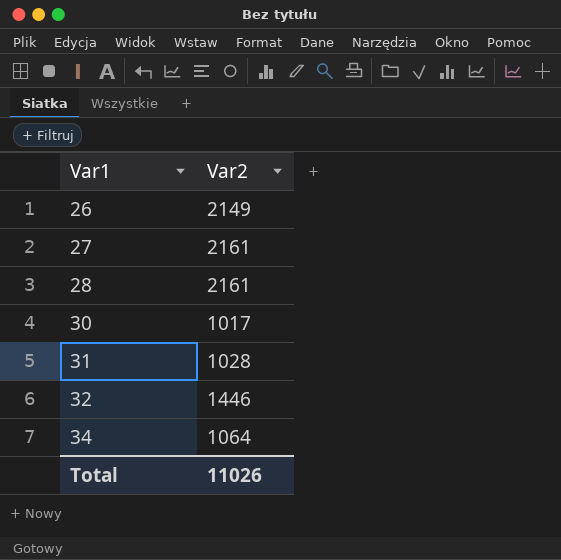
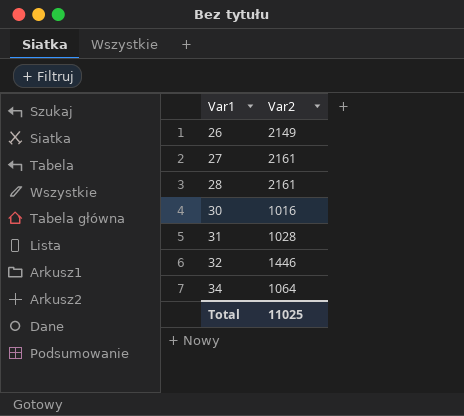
30 | Var2: 1017 -> 1016
Total | Var2: 11026 -> 11025

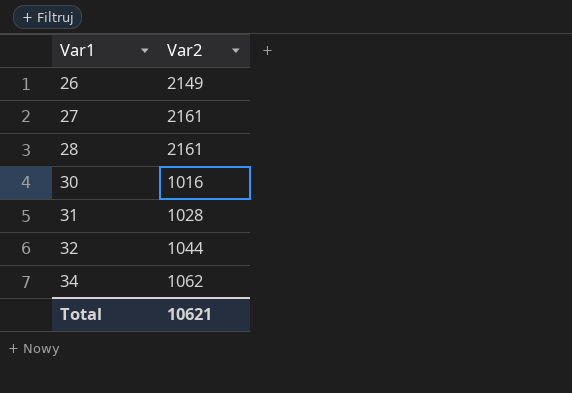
32 | Var2: 1446 -> 1044
34 | Var2: 1064 -> 1062
Total | Var2: 11025 -> 10621

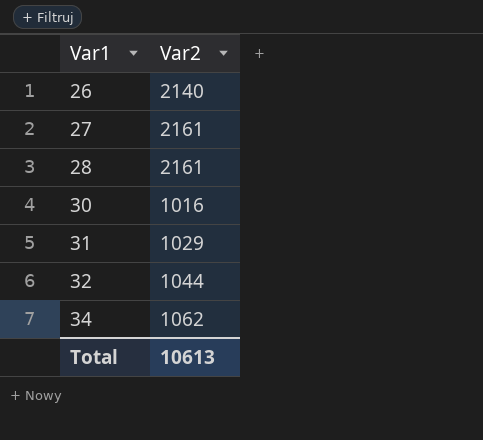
26 | Var2: 2149 -> 2140
31 | Var2: 1028 -> 1029
Total | Var2: 10621 -> 10613

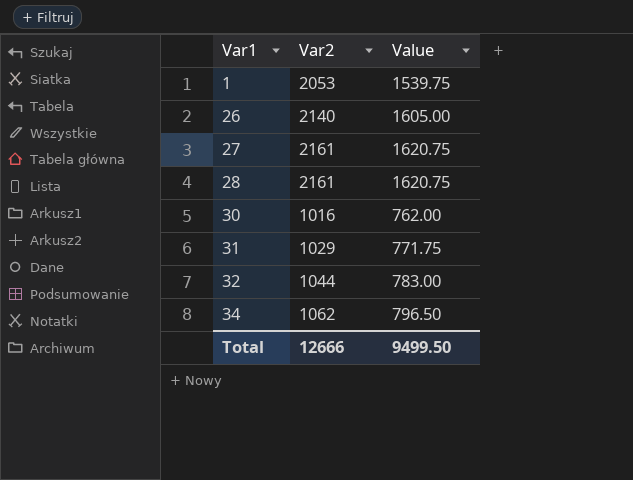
column Value | formula: none -> [Var2] * 0.75
row 1: none -> 2053 | 1539.75
Total | Var2: 10613 -> 12666

